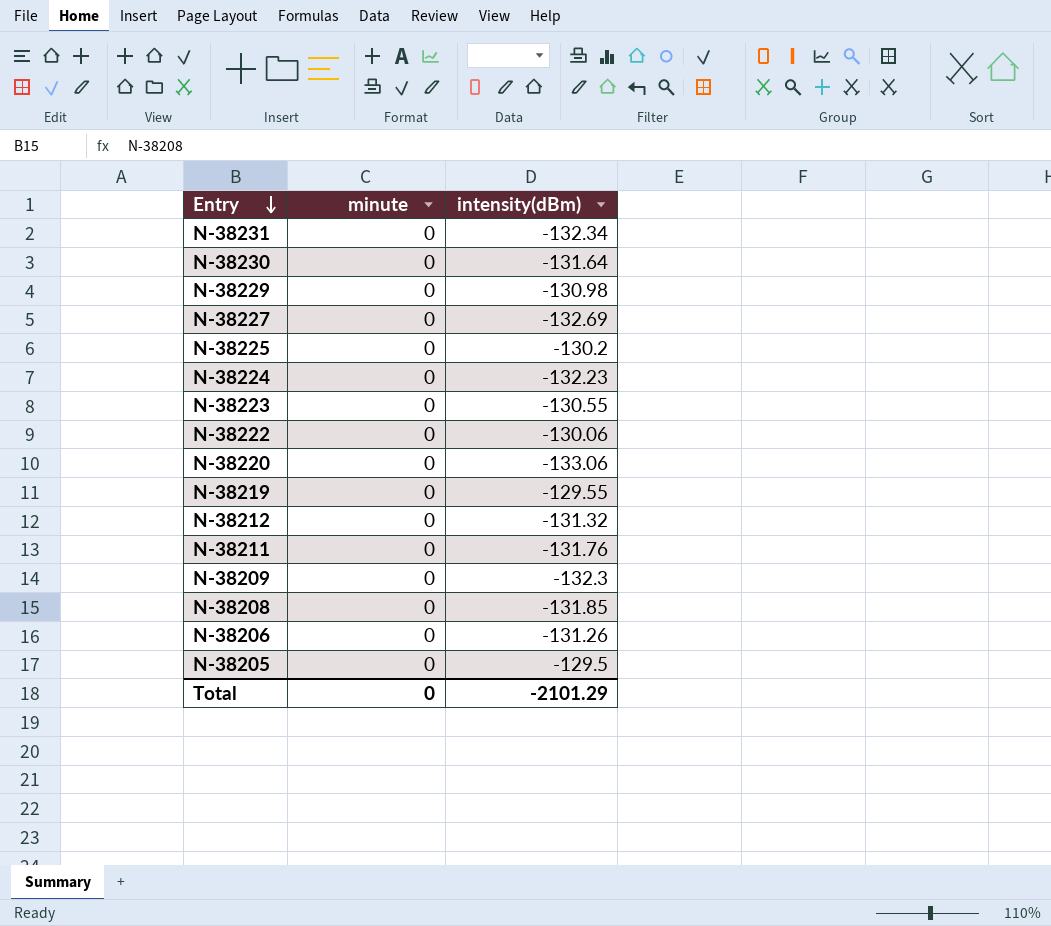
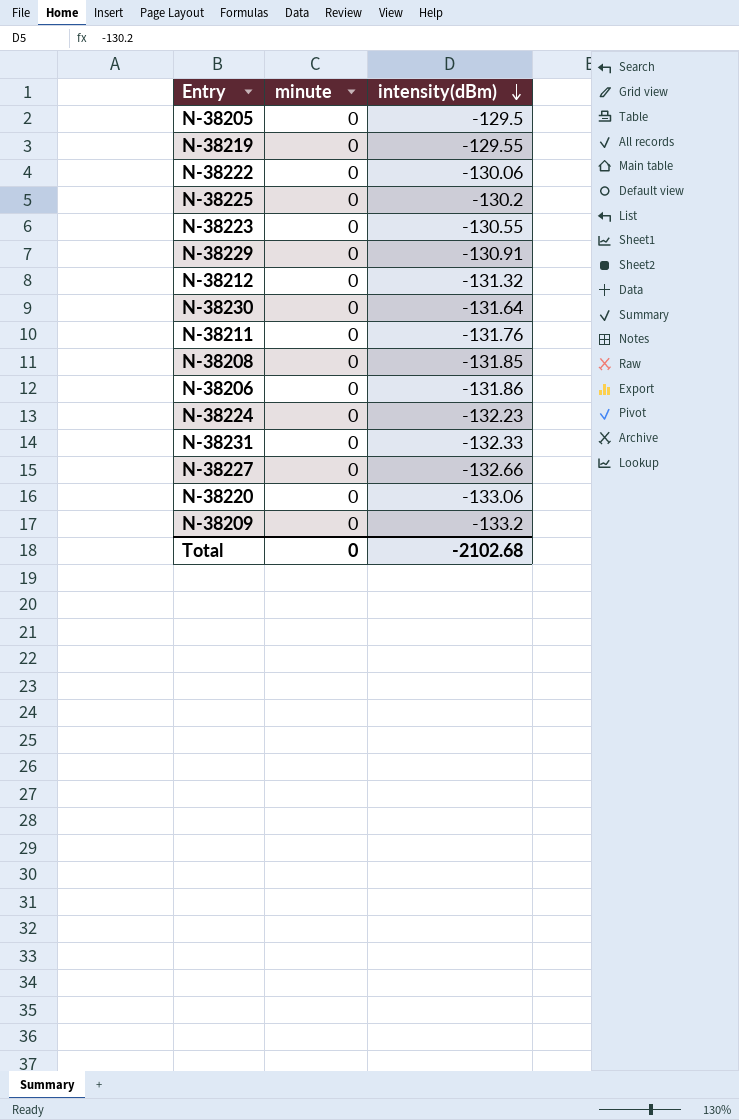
row order: Entry descending -> intensity(dBm) descending
N-38229 | intensity(dBm): -130.98 -> -130.91
N-38206 | intensity(dBm): -131.26 -> -131.86
N-38231 | intensity(dBm): -132.34 -> -132.33
N-38227 | intensity(dBm): -132.69 -> -132.66
N-38209 | intensity(dBm): -132.3 -> -133.2
Total | intensity(dBm): -2101.29 -> -2102.68

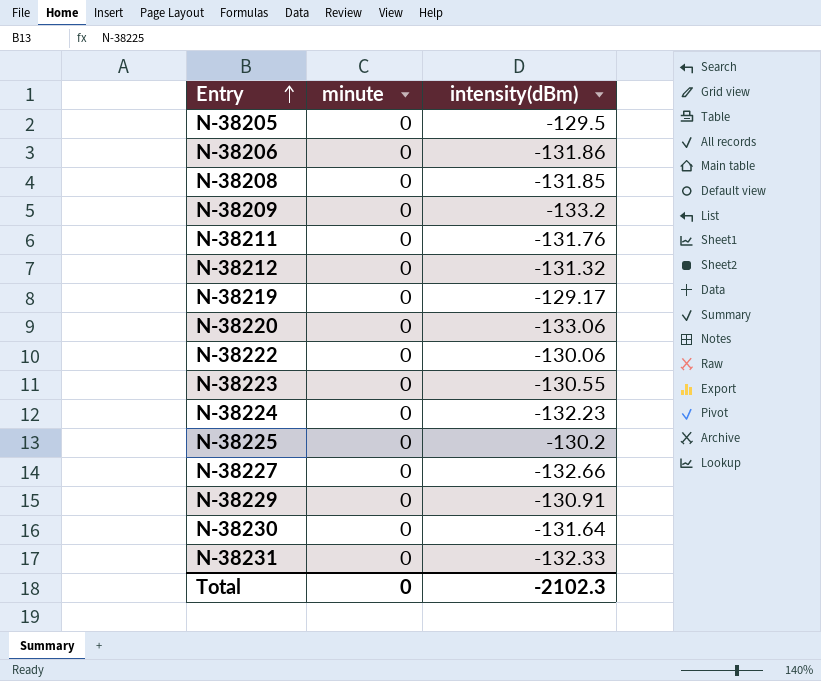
row order: intensity(dBm) descending -> Entry ascending
N-38219 | intensity(dBm): -129.55 -> -129.17
Total | intensity(dBm): -2102.68 -> -2102.3

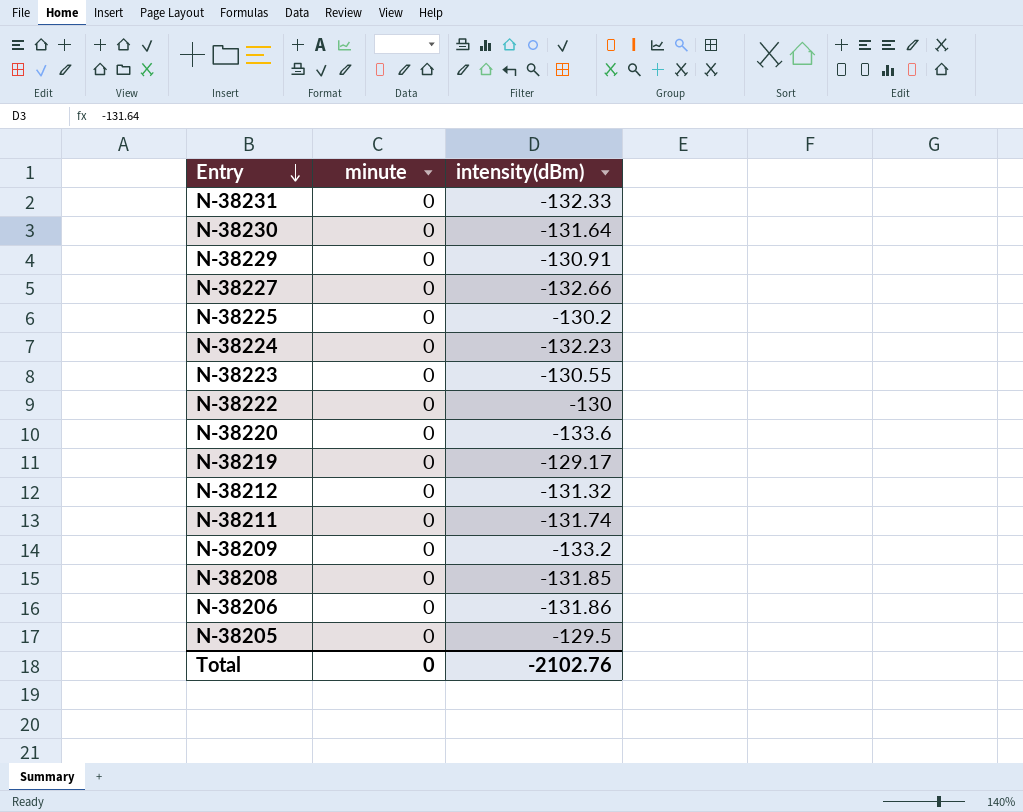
row order: Entry ascending -> Entry descending
N-38222 | intensity(dBm): -130.06 -> -130
N-38220 | intensity(dBm): -133.06 -> -133.6
N-38211 | intensity(dBm): -131.76 -> -131.74
Total | intensity(dBm): -2102.3 -> -2102.76

